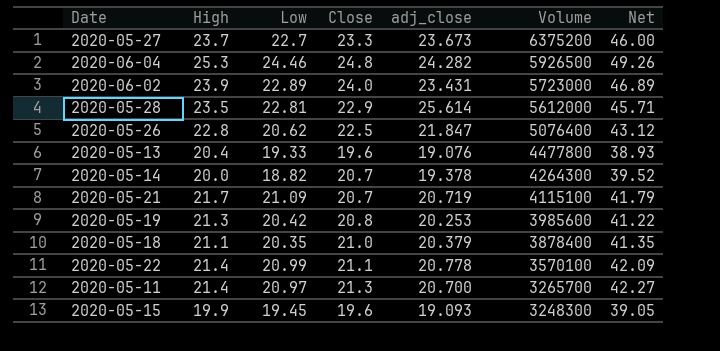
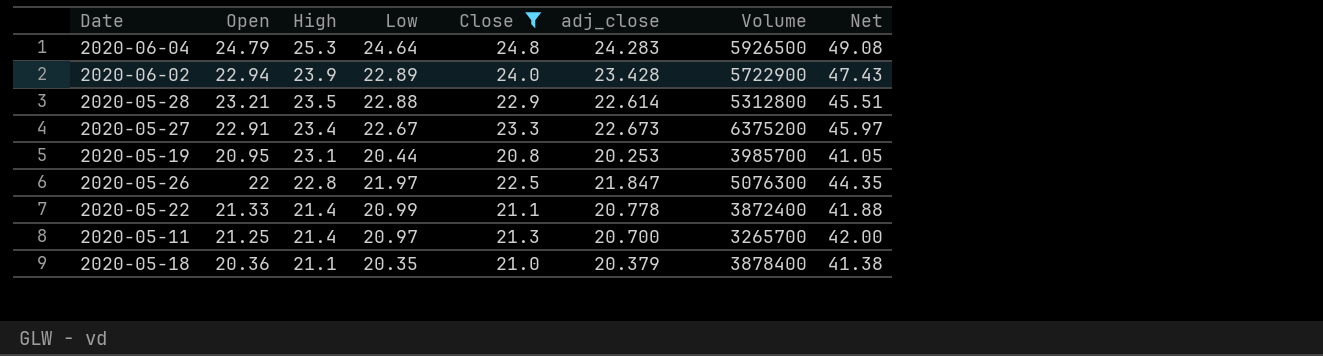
filter: none -> Close >= 20.8
row order: Volume descending -> High descending
column Open | position: none -> 2
column Net | formula: [Low] + [Close] -> [Close] + [adj_close]
2020-06-04 | Low: 24.46 -> 24.64
2020-06-04 | adj_close: 24.282 -> 24.283
2020-06-02 | adj_close: 23.431 -> 23.428
2020-06-02 | Volume: 5723000 -> 5722900
2020-05-28 | Low: 22.81 -> 22.88
2020-05-28 | adj_close: 25.614 -> 22.614
2020-05-28 | Volume: 5612000 -> 5312800
2020-05-27 | High: 23.7 -> 23.4
2020-05-27 | Low: 22.7 -> 22.67
2020-05-27 | adj_close: 23.673 -> 22.673
2020-05-19 | High: 21.3 -> 23.1
2020-05-19 | Low: 20.42 -> 20.44
2020-05-19 | Volume: 3985600 -> 3985700
2020-05-26 | Low: 20.62 -> 21.97
2020-05-26 | Volume: 5076400 -> 5076300
2020-05-22 | Volume: 3570100 -> 3872400

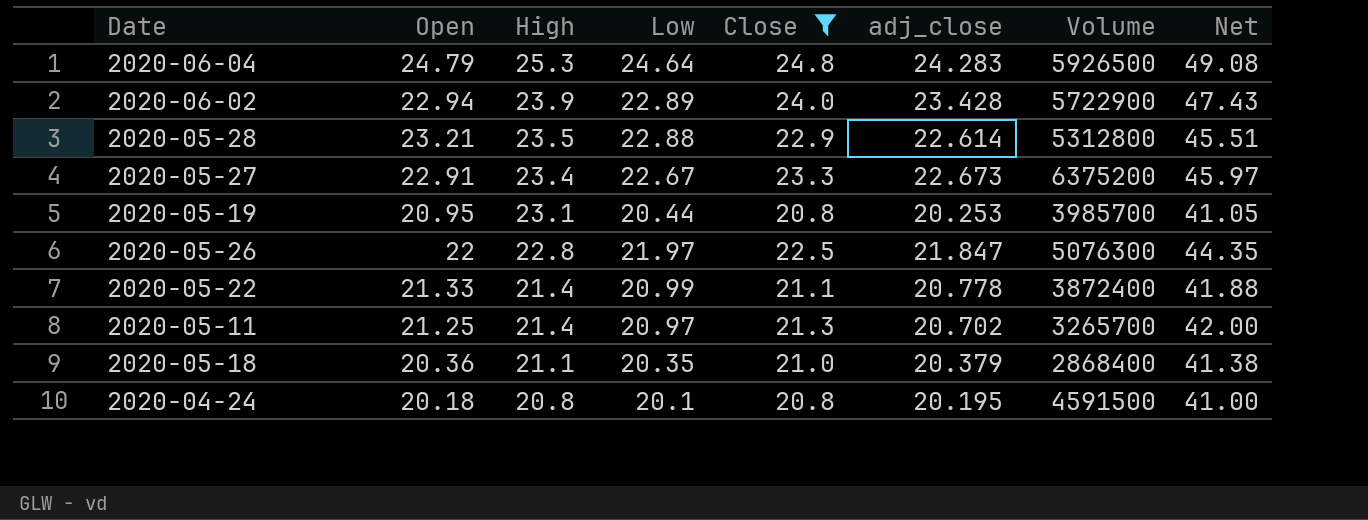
2020-05-11 | adj_close: 20.700 -> 20.702
2020-05-18 | Volume: 3878400 -> 2868400
row 2020-04-24: none -> 20.18 | 20.8 | 20.1 | 20.8 | 20.195 | 4591500 | 41.00

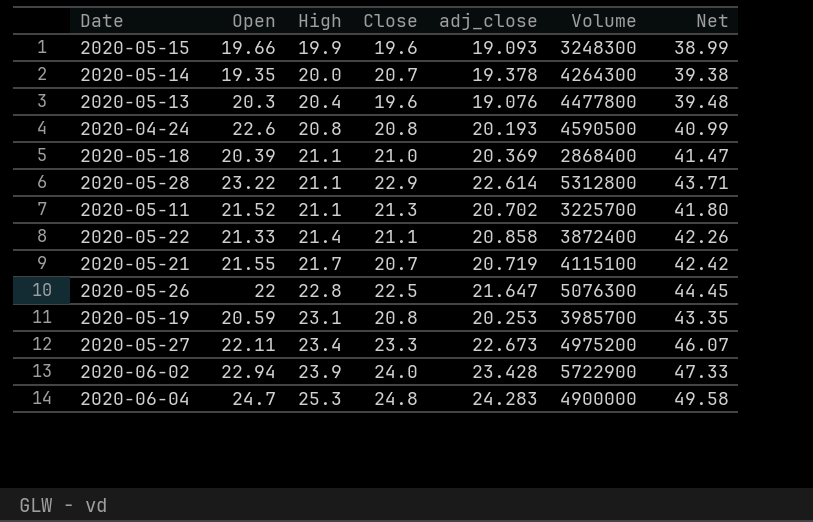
filter: Close >= 20.8 -> none
row order: High descending -> High ascending
column Low | position: 4 -> none
column Net | formula: [Close] + [adj_close] -> [High] + [adj_close]
2020-04-24 | Open: 20.18 -> 22.6
2020-04-24 | adj_close: 20.195 -> 20.193
2020-04-24 | Volume: 4591500 -> 4590500
2020-05-18 | Open: 20.36 -> 20.39
2020-05-18 | adj_close: 20.379 -> 20.369
2020-05-28 | Open: 23.21 -> 23.22
2020-05-28 | High: 23.5 -> 21.1
2020-05-11 | Open: 21.25 -> 21.52
2020-05-11 | High: 21.4 -> 21.1
2020-05-11 | Volume: 3265700 -> 3225700
2020-05-22 | adj_close: 20.778 -> 20.858
2020-05-26 | adj_close: 21.847 -> 21.647
2020-05-19 | Open: 20.95 -> 20.59
2020-05-27 | Open: 22.91 -> 22.11
2020-05-27 | Volume: 6375200 -> 4975200
2020-06-04 | Open: 24.79 -> 24.7
2020-06-04 | Volume: 5926500 -> 4900000

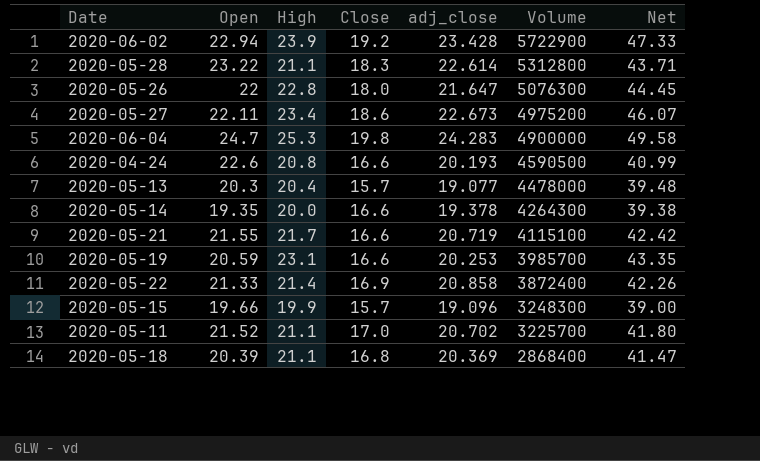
row order: High ascending -> Volume descending
2020-06-02 | Close: 24.0 -> 19.2
2020-05-28 | Close: 22.9 -> 18.3
2020-05-26 | Close: 22.5 -> 18.0
2020-05-27 | Close: 23.3 -> 18.6
2020-06-04 | Close: 24.8 -> 19.8
2020-04-24 | Close: 20.8 -> 16.6
2020-05-13 | Close: 19.6 -> 15.7
2020-05-13 | adj_close: 19.076 -> 19.077
2020-05-13 | Volume: 4477800 -> 4478000
2020-05-14 | Close: 20.7 -> 16.6
2020-05-21 | Close: 20.7 -> 16.6
2020-05-19 | Close: 20.8 -> 16.6
2020-05-22 | Close: 21.1 -> 16.9
2020-05-15 | Close: 19.6 -> 15.7
2020-05-15 | adj_close: 19.093 -> 19.096
2020-05-15 | Net: 38.99 -> 39.00
2020-05-11 | Close: 21.3 -> 17.0
2020-05-18 | Close: 21.0 -> 16.8

